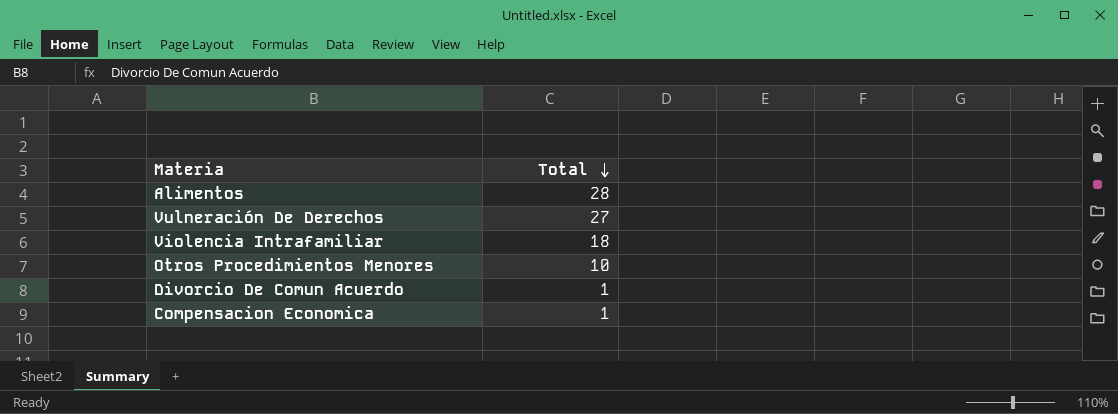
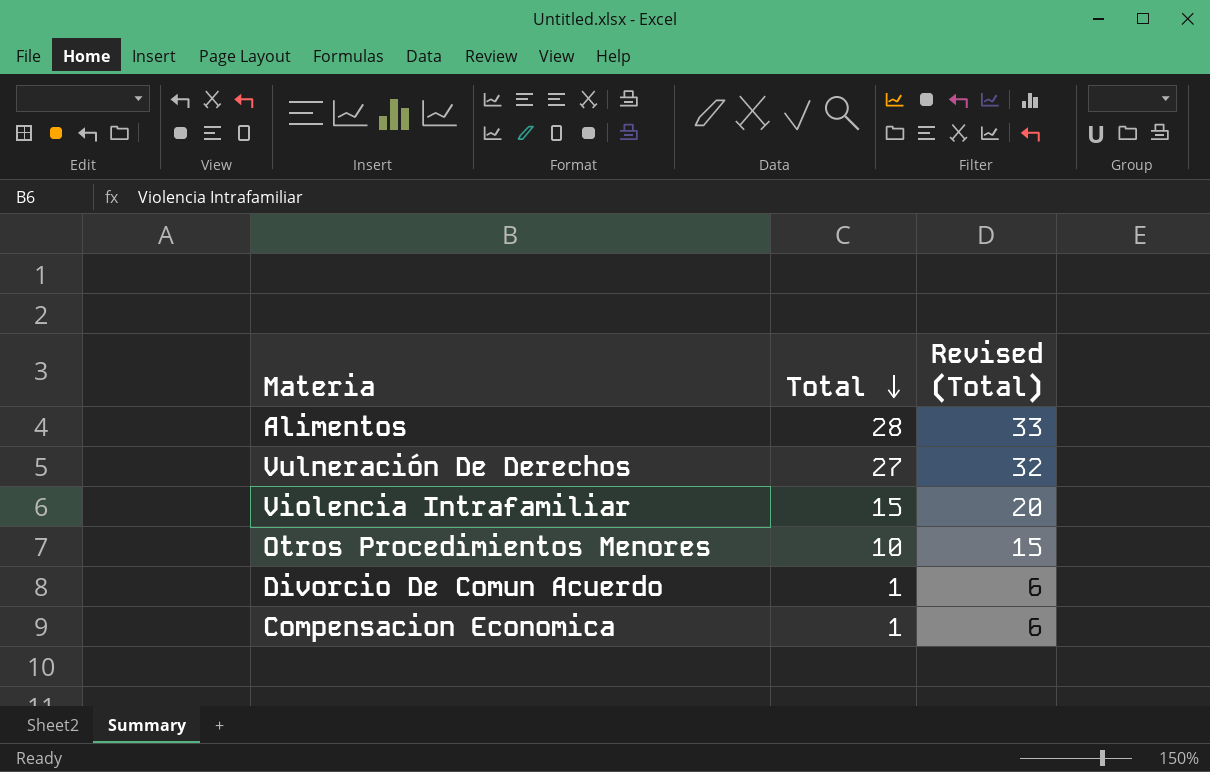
column Revised (Total) | formula: none -> [Total] + 5
Violencia Intrafamiliar | Total: 18 -> 15

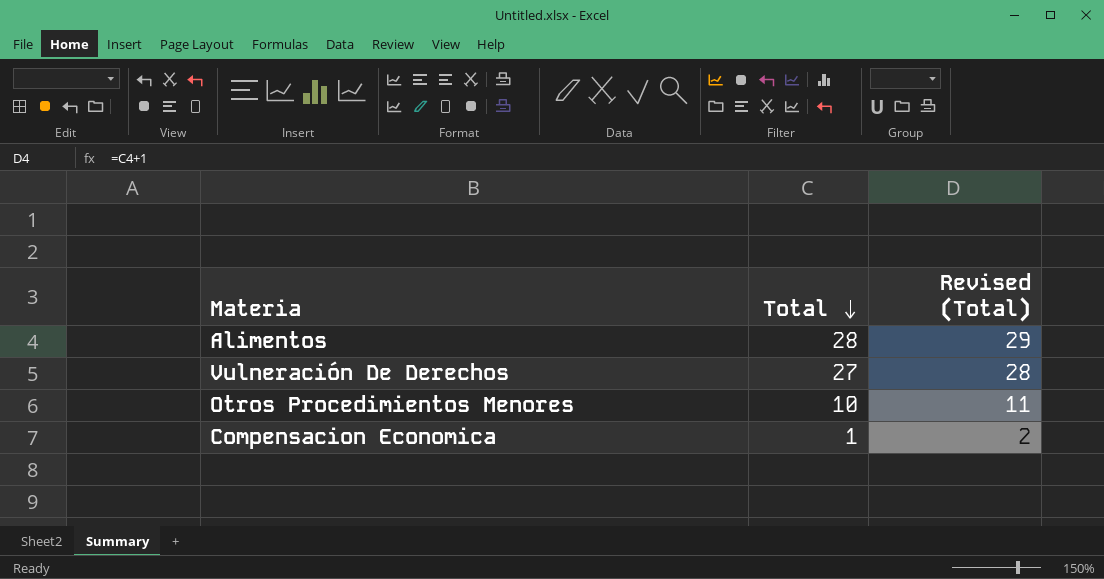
column Revised (Total) | formula: [Total] + 5 -> [Total] + 1
row Violencia Intrafamiliar: 15 | 20 -> none
row Divorcio De Comun Acuerdo: 1 | 6 -> none

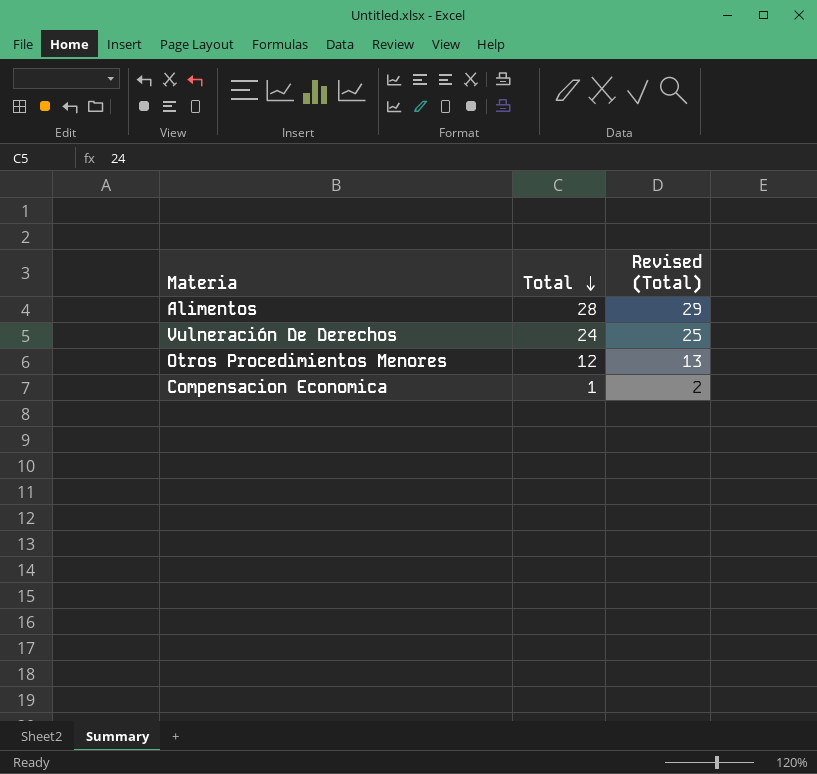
Vulneración De Derechos | Total: 27 -> 24
Vulneración De Derechos | Revised (Total): 28 -> 25
Otros Procedimientos Menores | Total: 10 -> 12
Otros Procedimientos Menores | Revised (Total): 11 -> 13

